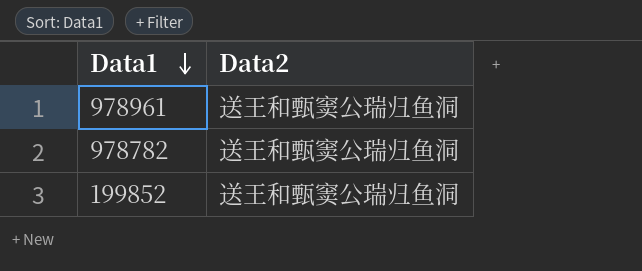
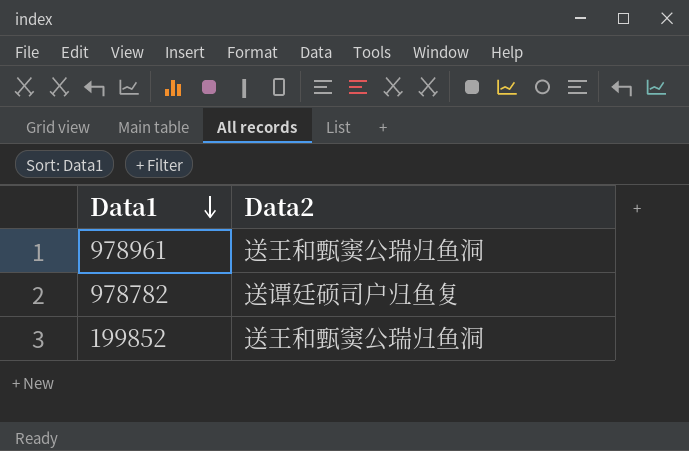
978782 | Data2: 送王和甄窦公瑞归鱼洞 -> 送谭廷硕司户归鱼复

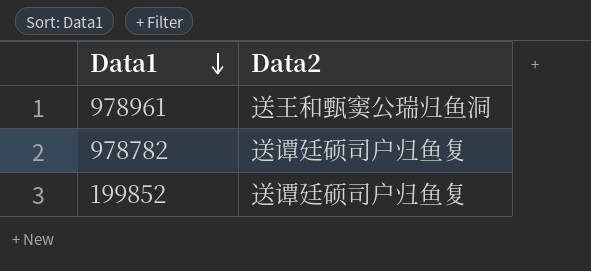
199852 | Data2: 送王和甄窦公瑞归鱼洞 -> 送谭廷硕司户归鱼复

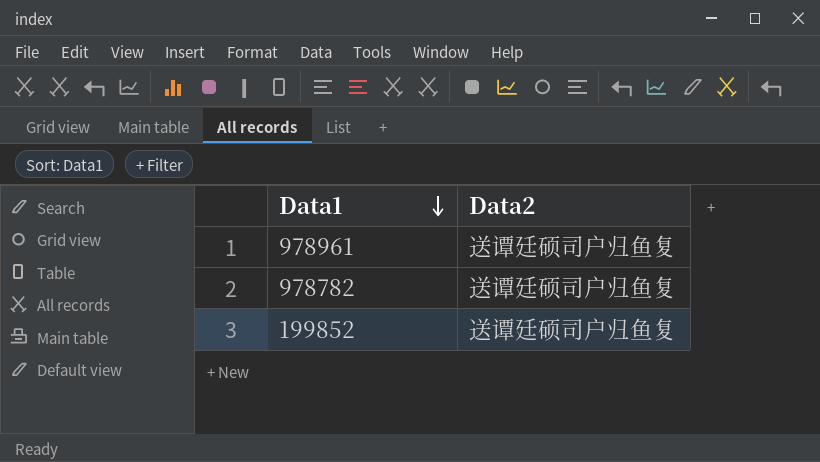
978961 | Data2: 送王和甄窦公瑞归鱼洞 -> 送谭廷硕司户归鱼复

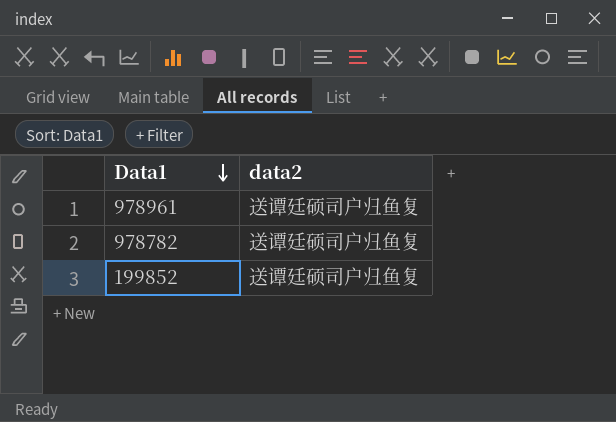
column name: Data2 -> data2

